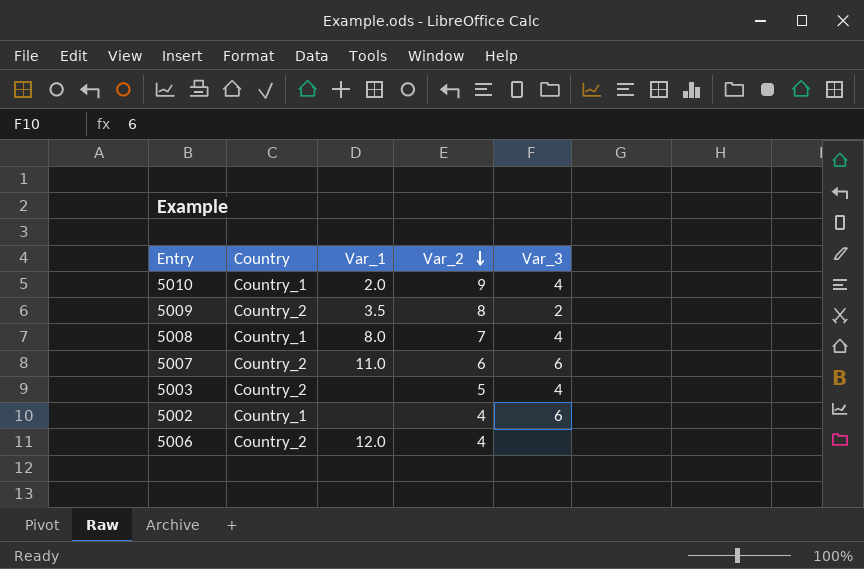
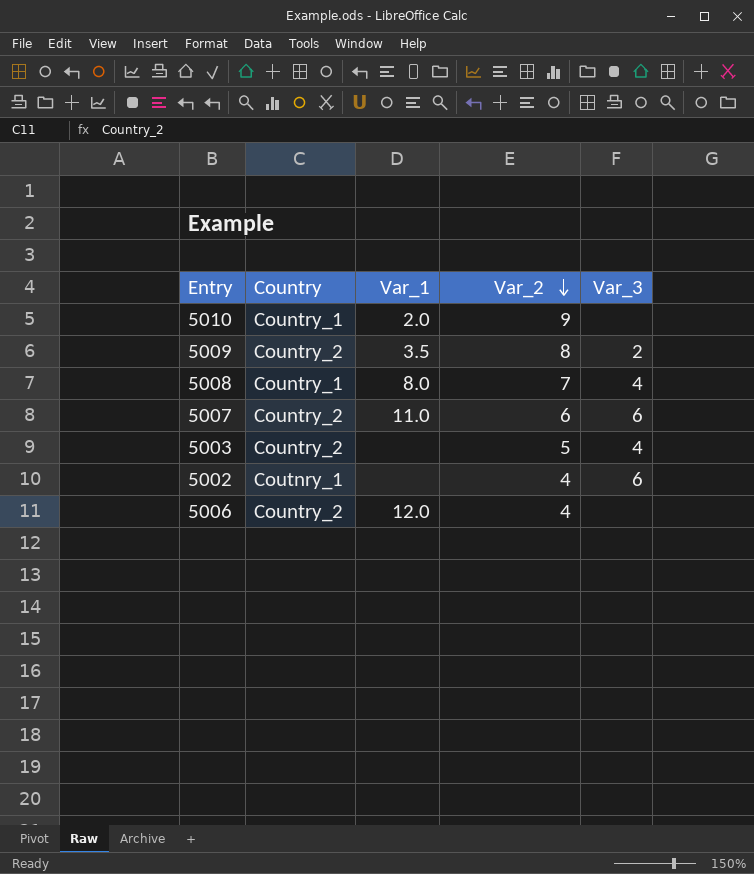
5010 | Var_3: 4 -> none
5002 | Country: Country_1 -> Coutnry_1

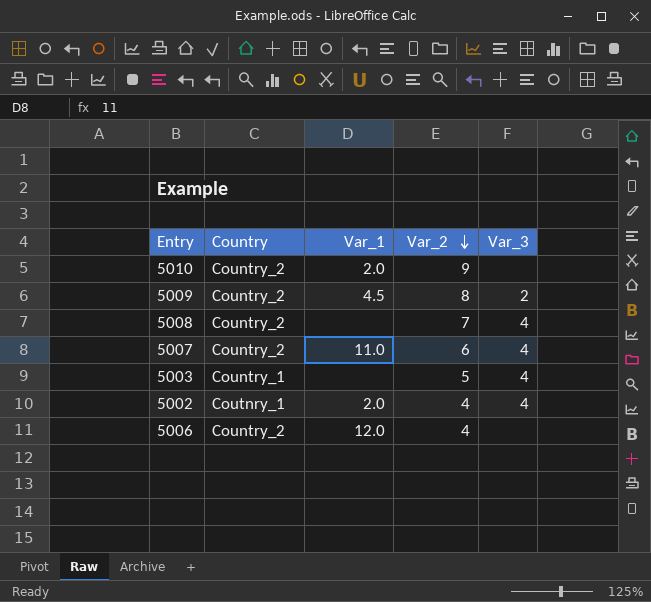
5010 | Country: Country_1 -> Country_2
5009 | Var_1: 3.5 -> 4.5
5008 | Country: Country_1 -> Country_2
5008 | Var_1: 8.0 -> none
5007 | Var_3: 6 -> 4
5003 | Country: Country_2 -> Country_1
5002 | Var_1: none -> 2.0
5002 | Var_3: 6 -> 4

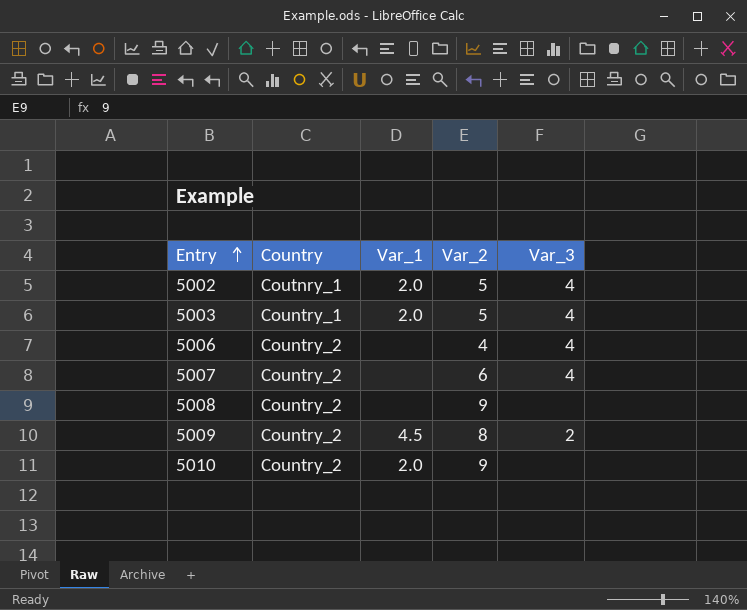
row order: Var_2 descending -> Entry ascending
5002 | Var_2: 4 -> 5
5003 | Var_1: none -> 2.0
5006 | Var_1: 12.0 -> none
5006 | Var_3: none -> 4
5007 | Var_1: 11.0 -> none
5008 | Var_2: 7 -> 9
5008 | Var_3: 4 -> none

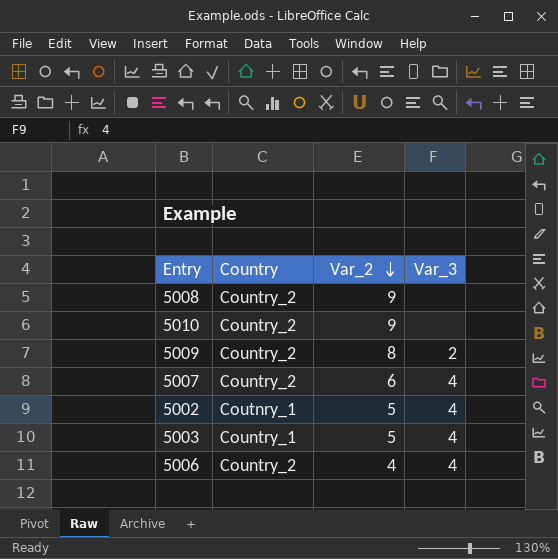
row order: Entry ascending -> Var_2 descending
column Var_1 | position: 3 -> none

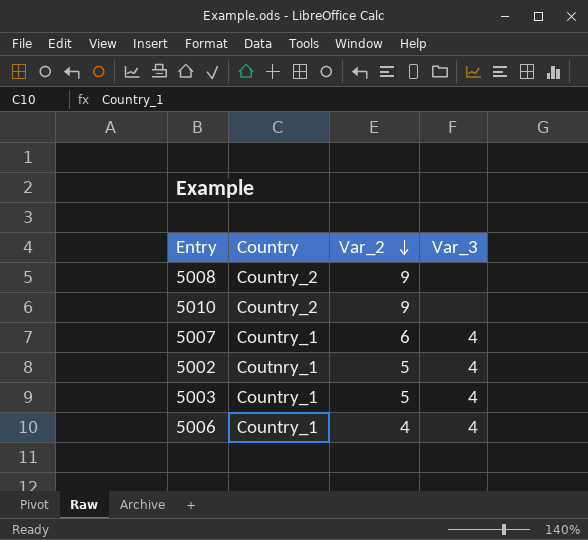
row 5009: Country_2 | 8 | 2 -> none
5007 | Country: Country_2 -> Country_1
5006 | Country: Country_2 -> Country_1

